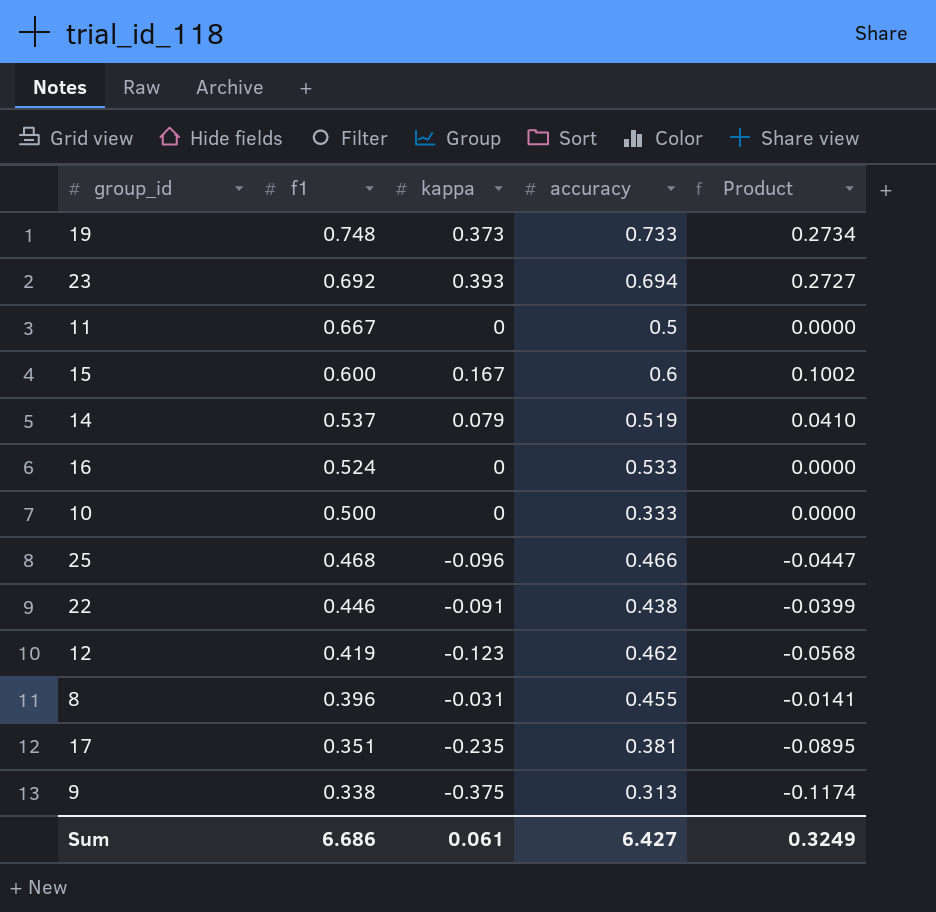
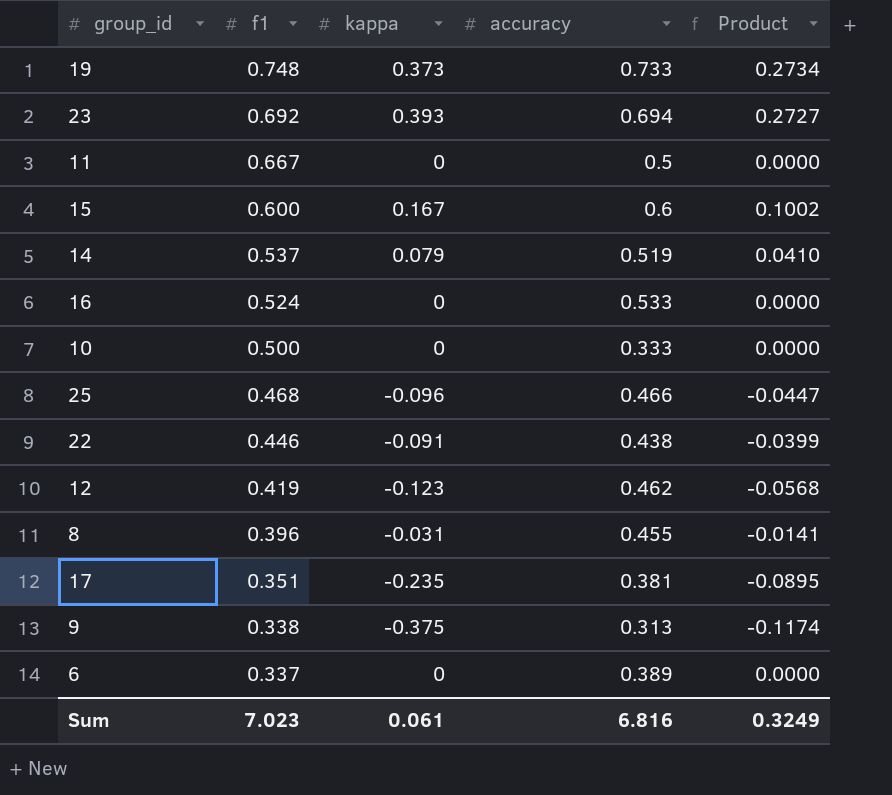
row 6: none -> 0.337 | 0 | 0.389 | 0.0000
Sum | f1: 6.686 -> 7.023
Sum | accuracy: 6.427 -> 6.816

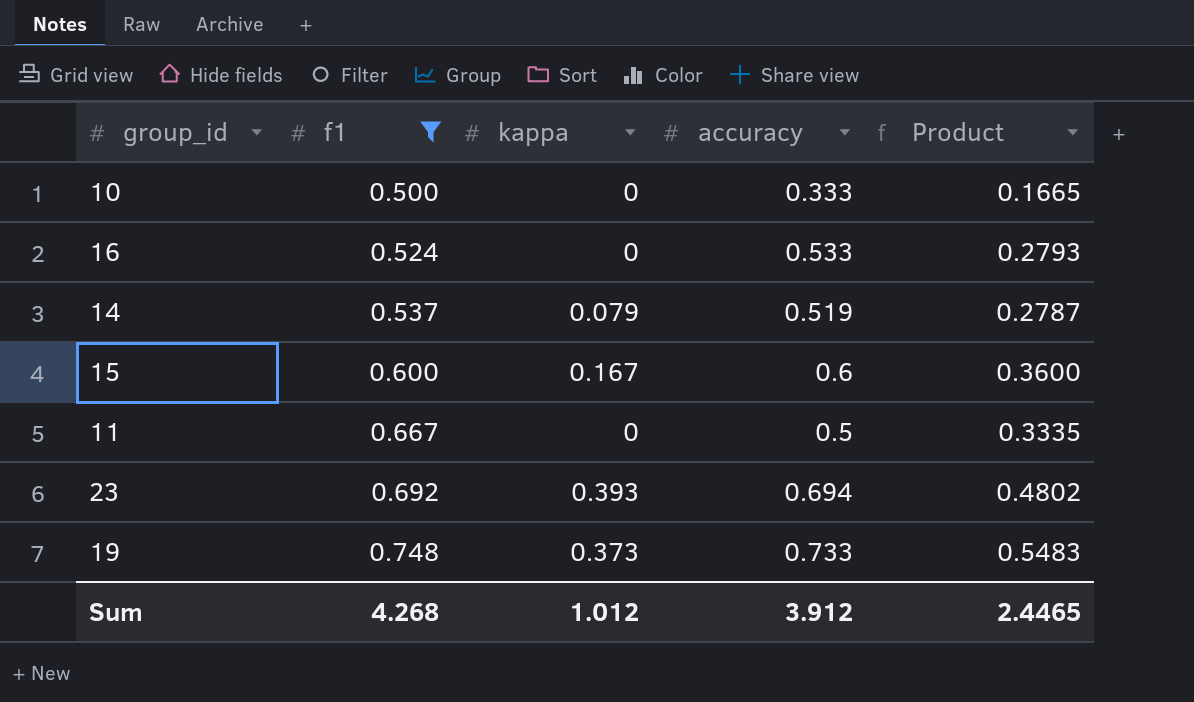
filter: none -> f1 >= 0.500
row order: f1 descending -> f1 ascending
column Product | formula: [kappa] * [accuracy] -> [f1] * [accuracy]
Sum | f1: 7.023 -> 4.268
Sum | kappa: 0.061 -> 1.012
Sum | accuracy: 6.816 -> 3.912
Sum | Product: 0.3249 -> 2.4465

